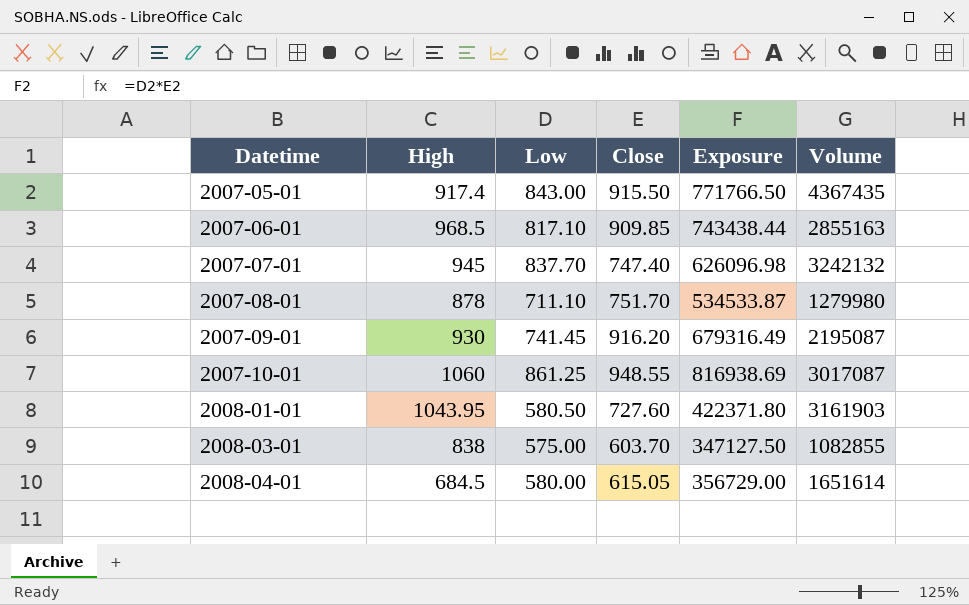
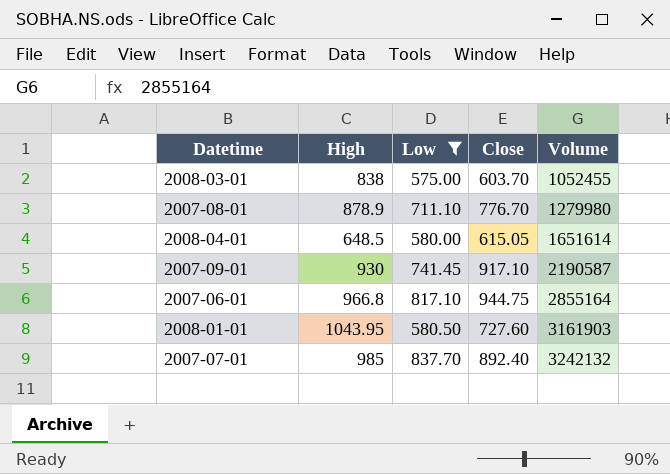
filter: none -> Low <= 837.70
row order: Datetime ascending -> Volume ascending
column Exposure | formula: [Low] * [Close] -> none
2008-03-01 | Volume: 1082855 -> 1052455
2007-08-01 | High: 878 -> 878.9
2007-08-01 | Close: 751.70 -> 776.70
2008-04-01 | High: 684.5 -> 648.5
2007-09-01 | Close: 916.20 -> 917.10
2007-09-01 | Volume: 2195087 -> 2190587
2007-06-01 | High: 968.5 -> 966.8
2007-06-01 | Close: 909.85 -> 944.75
2007-06-01 | Volume: 2855163 -> 2855164
2007-07-01 | High: 945 -> 985
2007-07-01 | Close: 747.40 -> 892.40

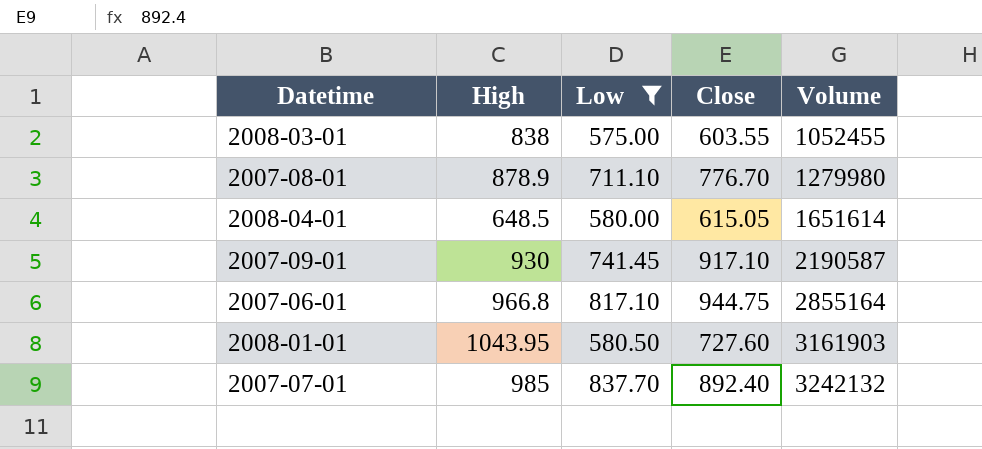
2008-03-01 | Close: 603.70 -> 603.55

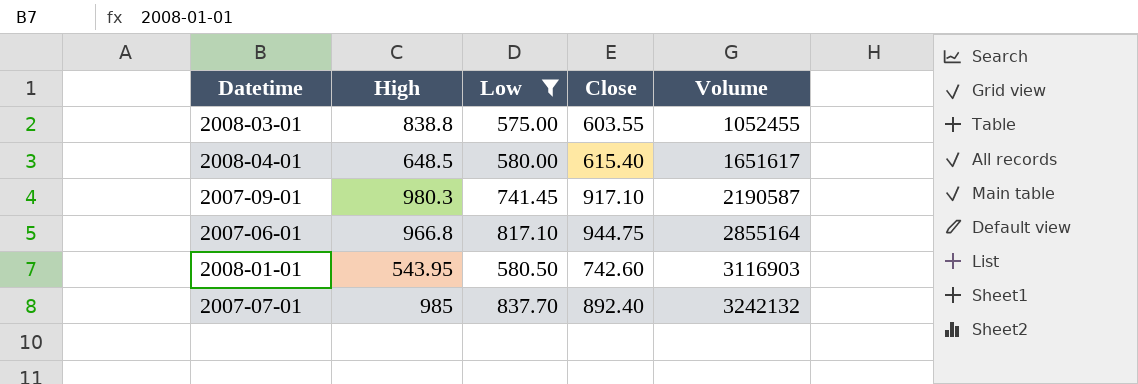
row 2007-08-01: 878.9 | 711.10 | 776.70 | 1279980 -> none
2008-03-01 | High: 838 -> 838.8
2008-04-01 | Close: 615.05 -> 615.40
2008-04-01 | Volume: 1651614 -> 1651617
2007-09-01 | High: 930 -> 980.3
2008-01-01 | High: 1043.95 -> 543.95
2008-01-01 | Close: 727.60 -> 742.60
2008-01-01 | Volume: 3161903 -> 3116903

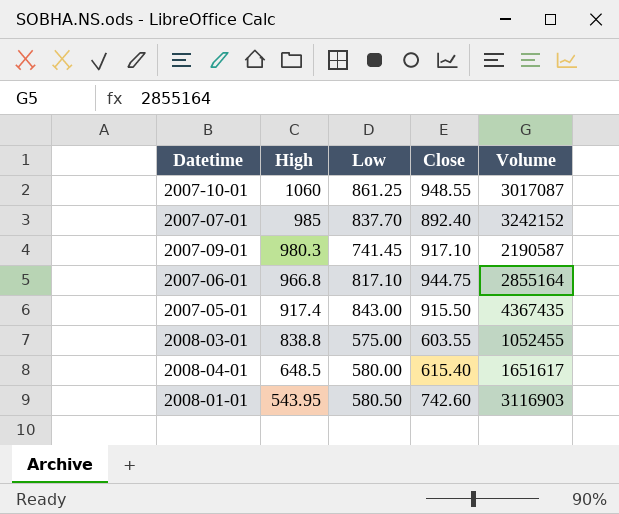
filter: Low <= 837.70 -> none
row order: Volume ascending -> High descending
2007-07-01 | Volume: 3242132 -> 3242152

